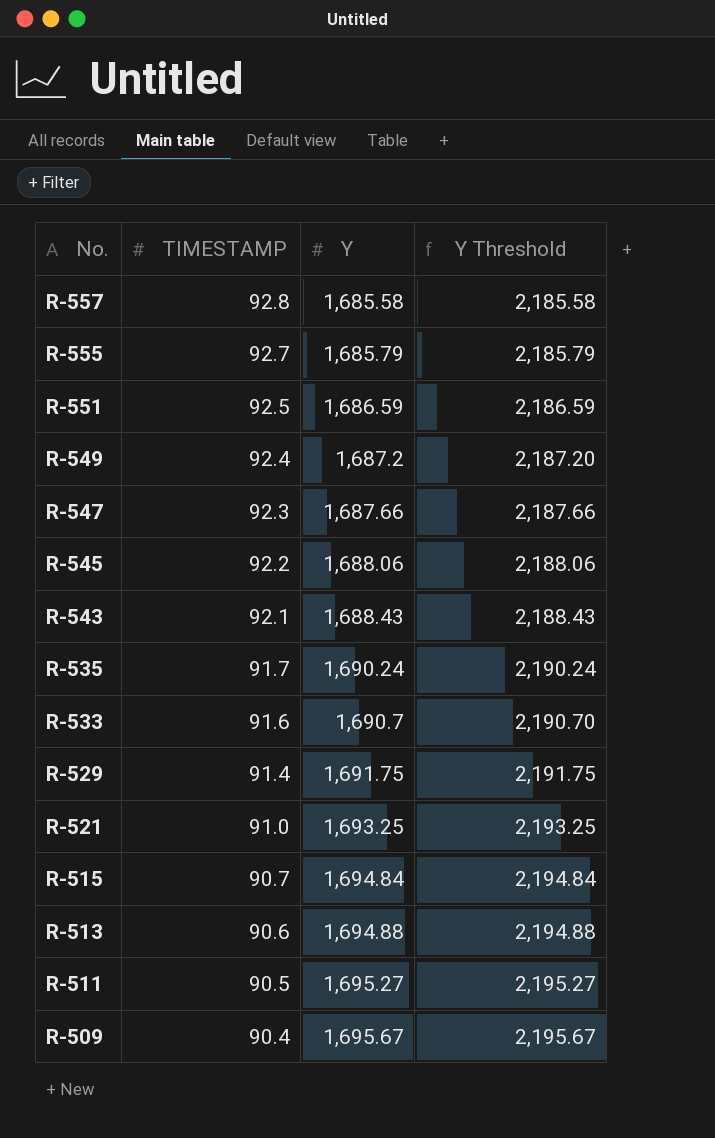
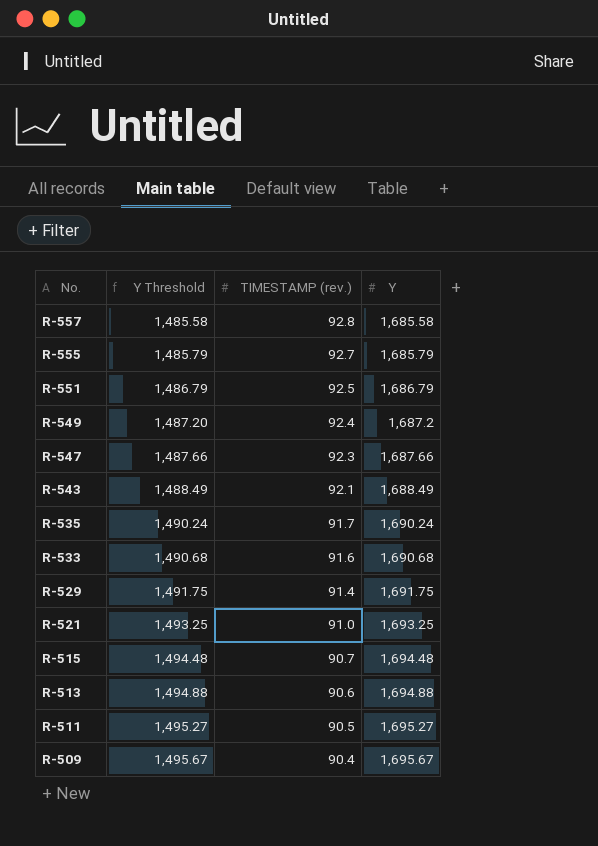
column Y Threshold | formula: [Y] + 500 -> [Y] - 200
column Y Threshold | position: 4 -> 2
column name: TIMESTAMP -> TIMESTAMP (rev.)
row R-545: 92.2 | 1,688.06 | 2,188.06 -> none
R-551 | Y: 1,686.59 -> 1,686.79
R-543 | Y: 1,688.43 -> 1,688.49
R-533 | Y: 1,690.7 -> 1,690.68
R-515 | Y: 1,694.84 -> 1,694.48

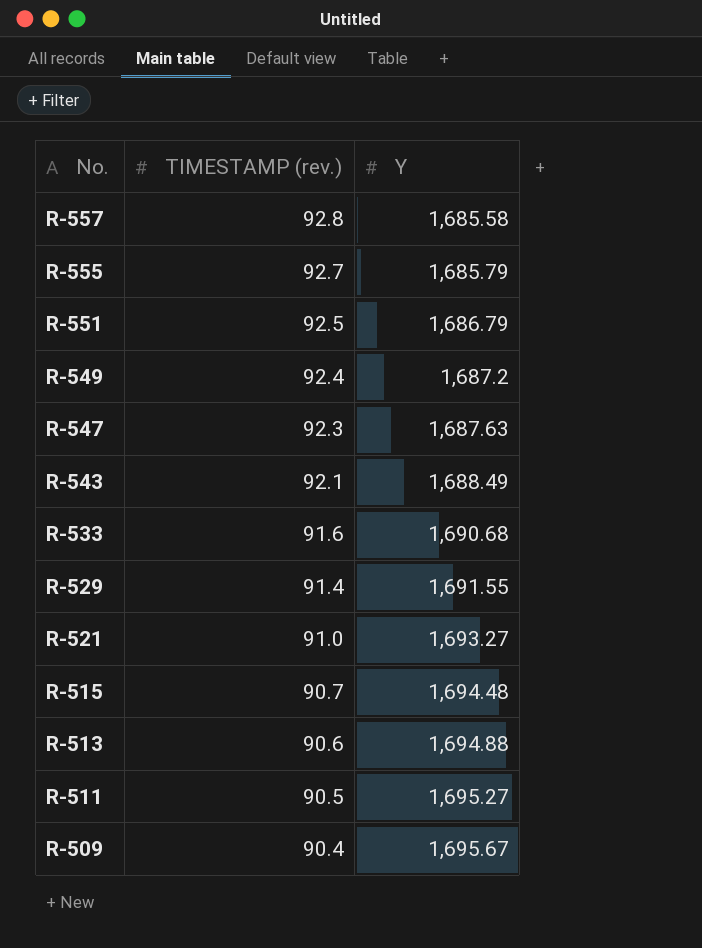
column Y Threshold | formula: [Y] - 200 -> none
row R-535: 1,490.24 | 91.7 | 1,690.24 -> none
R-547 | Y: 1,687.66 -> 1,687.63
R-529 | Y: 1,691.75 -> 1,691.55
R-521 | Y: 1,693.25 -> 1,693.27

